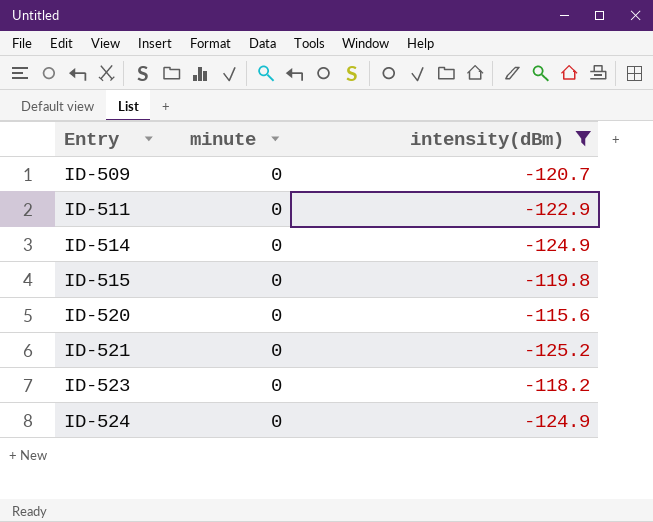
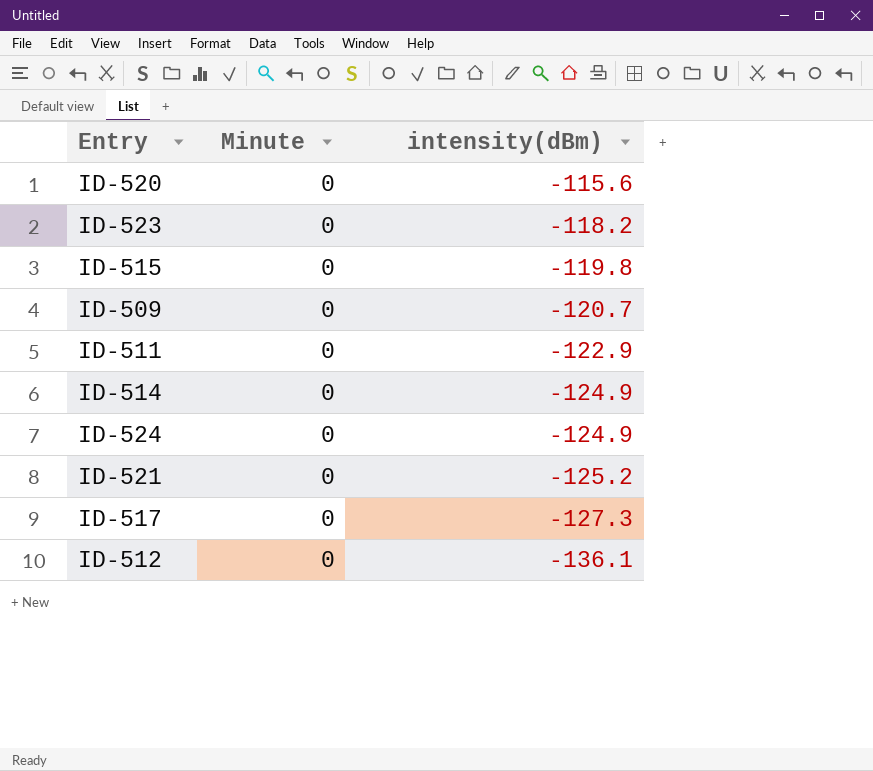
filter: intensity(dBm) >= -125.2 -> none
row order: Entry ascending -> intensity(dBm) descending
column name: minute -> Minute

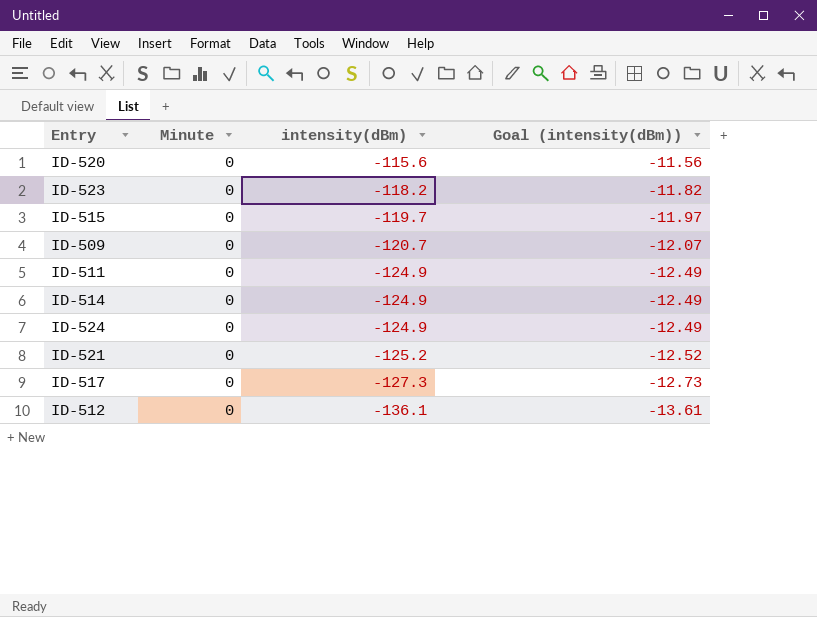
column Goal (intensity(dBm)) | formula: none -> [intensity(dBm)] * 0.1
ID-515 | intensity(dBm): -119.8 -> -119.7
ID-511 | intensity(dBm): -122.9 -> -124.9

